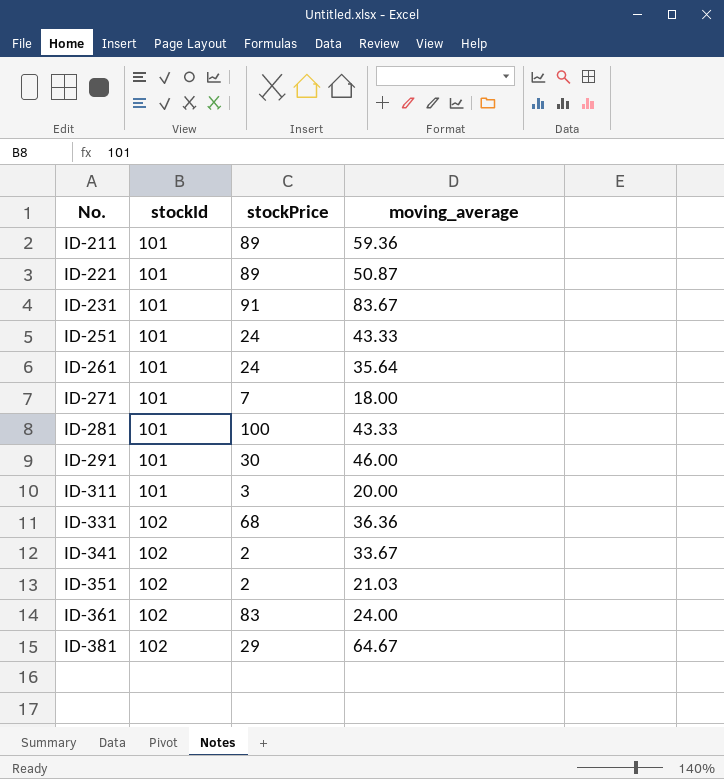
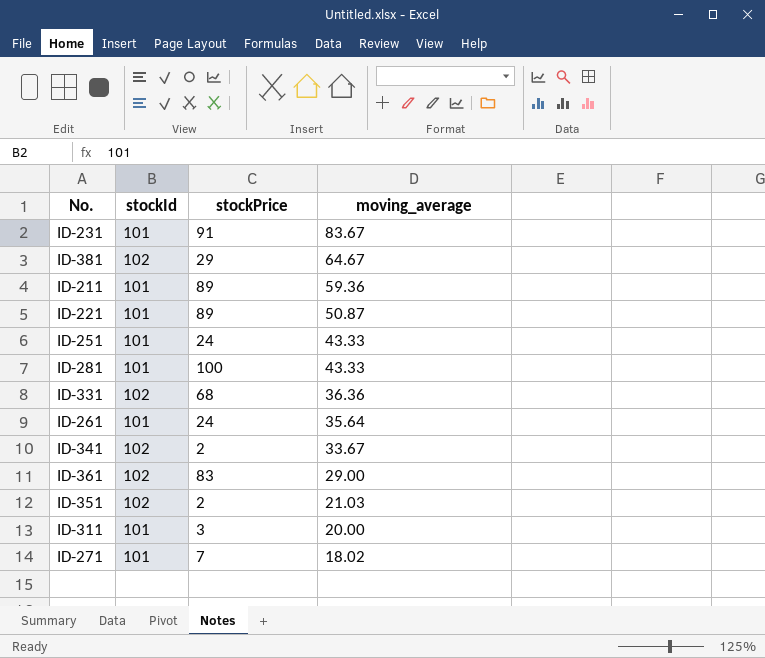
row order: No. ascending -> moving_average descending
row ID-291: 101 | 30 | 46.00 -> none
ID-361 | moving_average: 24.00 -> 29.00
ID-271 | moving_average: 18.00 -> 18.02

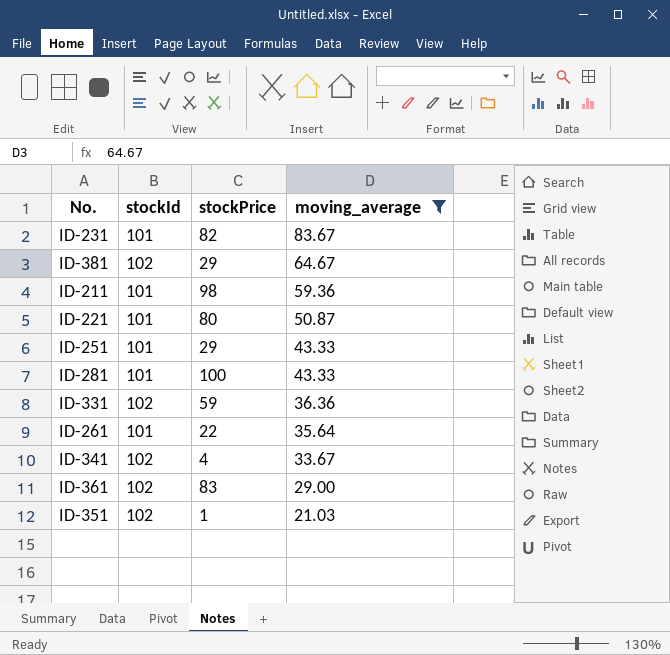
filter: none -> moving_average >= 21.03
ID-231 | stockPrice: 91 -> 82
ID-211 | stockPrice: 89 -> 98
ID-221 | stockPrice: 89 -> 80
ID-251 | stockPrice: 24 -> 29
ID-331 | stockPrice: 68 -> 59
ID-261 | stockPrice: 24 -> 22
ID-341 | stockPrice: 2 -> 4
ID-351 | stockPrice: 2 -> 1

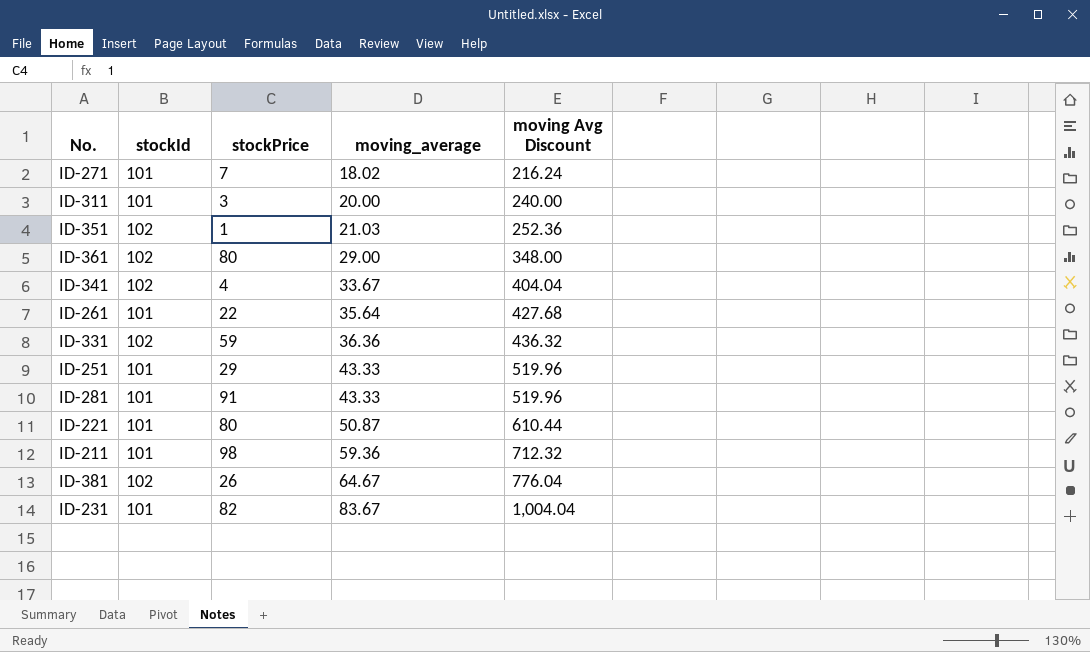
filter: moving_average >= 21.03 -> none
row order: moving_average descending -> moving_average ascending
column moving Avg Discount | formula: none -> [moving_average] * 12
ID-361 | stockPrice: 83 -> 80
ID-281 | stockPrice: 100 -> 91
ID-381 | stockPrice: 29 -> 26

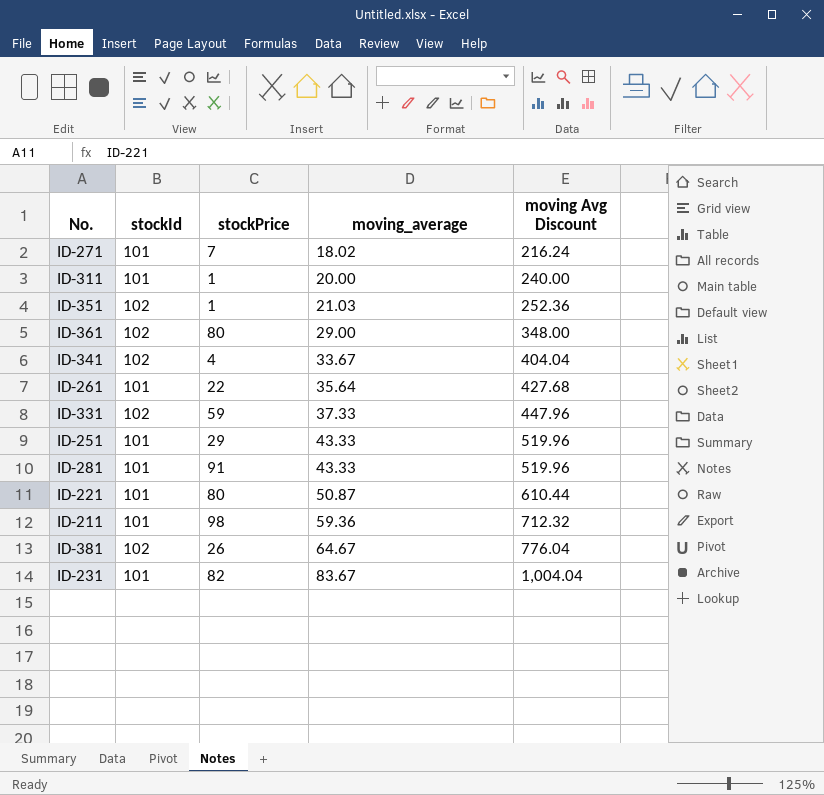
ID-311 | stockPrice: 3 -> 1
ID-331 | moving_average: 36.36 -> 37.33
ID-331 | moving Avg Discount: 436.32 -> 447.96

